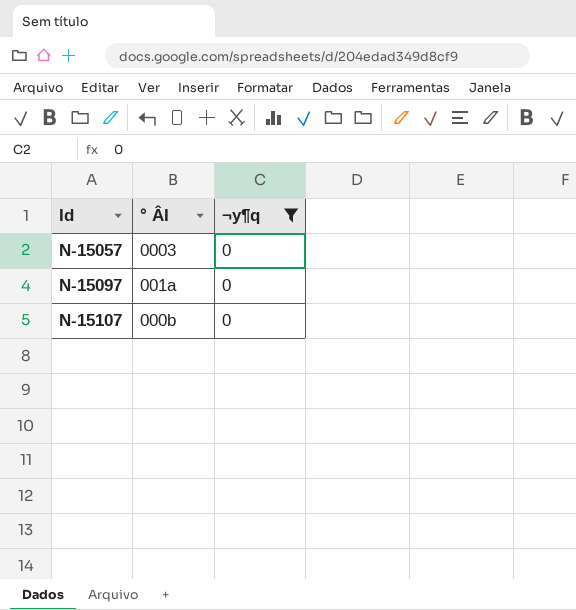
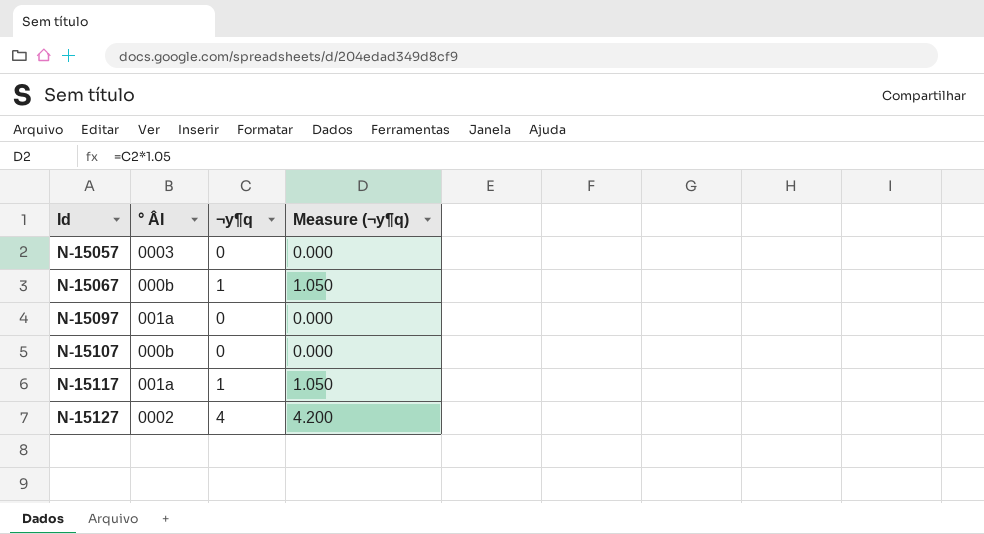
filter: ¬y¶q = 0 -> none
column Measure (¬y¶q) | formula: none -> [¬y¶q] * 1.05

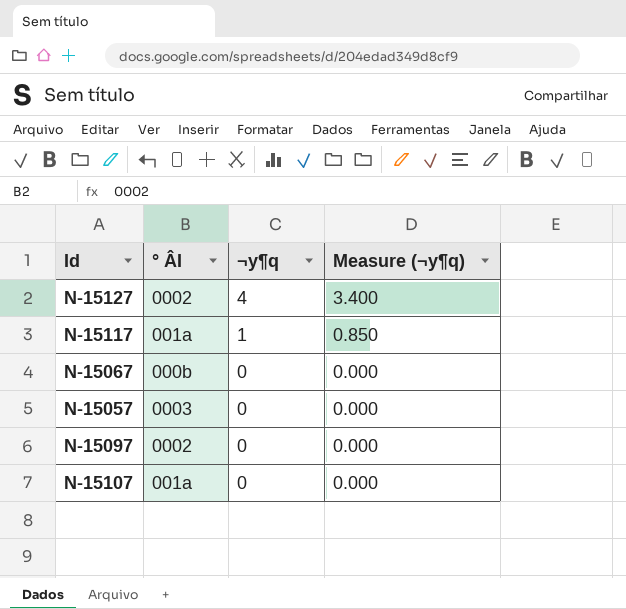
row order: Id ascending -> ¬y¶q descending
column Measure (¬y¶q) | formula: [¬y¶q] * 1.05 -> [¬y¶q] * 0.85
N-15067 | ¬y¶q: 1 -> 0
N-15097 | ° ÂI: 001a -> 0002
N-15107 | ° ÂI: 000b -> 001a

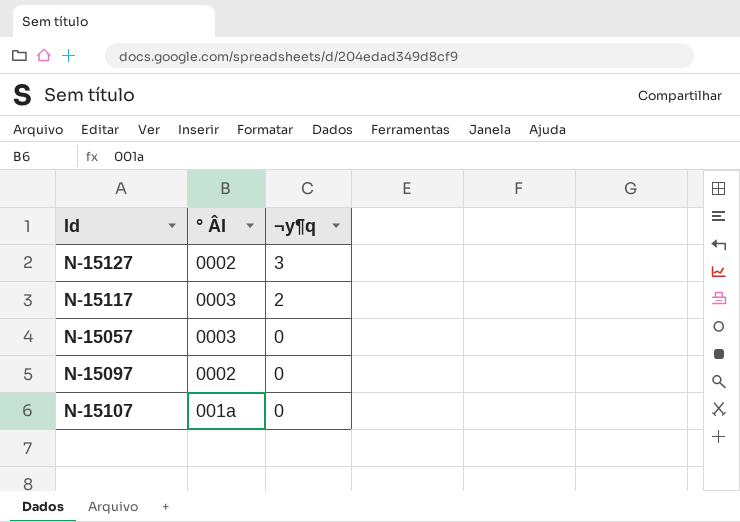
column Measure (¬y¶q) | formula: [¬y¶q] * 0.85 -> none
row N-15067: 000b | 0 | 0.000 -> none
N-15127 | ¬y¶q: 4 -> 3
N-15117 | ° ÂI: 001a -> 0003
N-15117 | ¬y¶q: 1 -> 2

